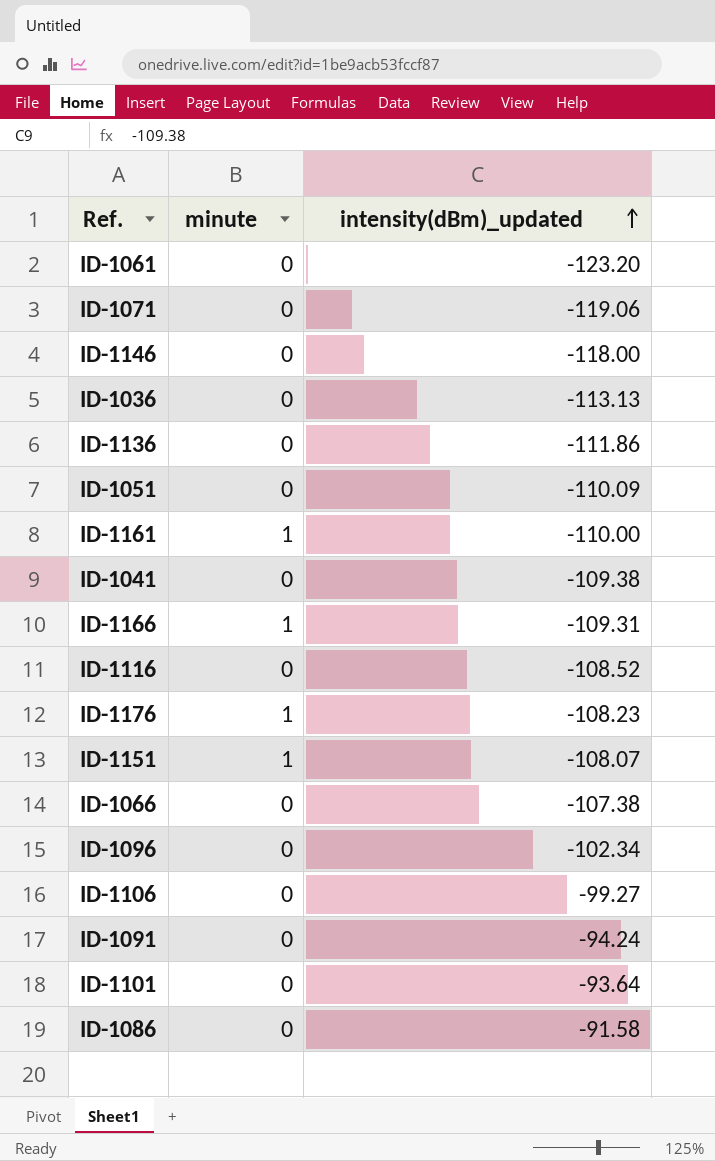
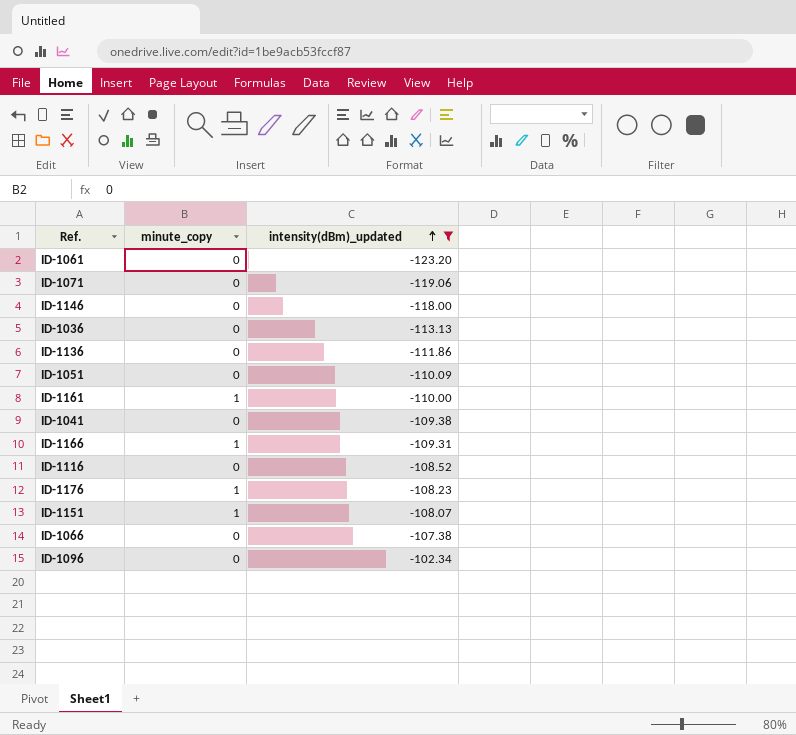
filter: none -> intensity(dBm)_updated <= -102.34
column name: minute -> minute_copy

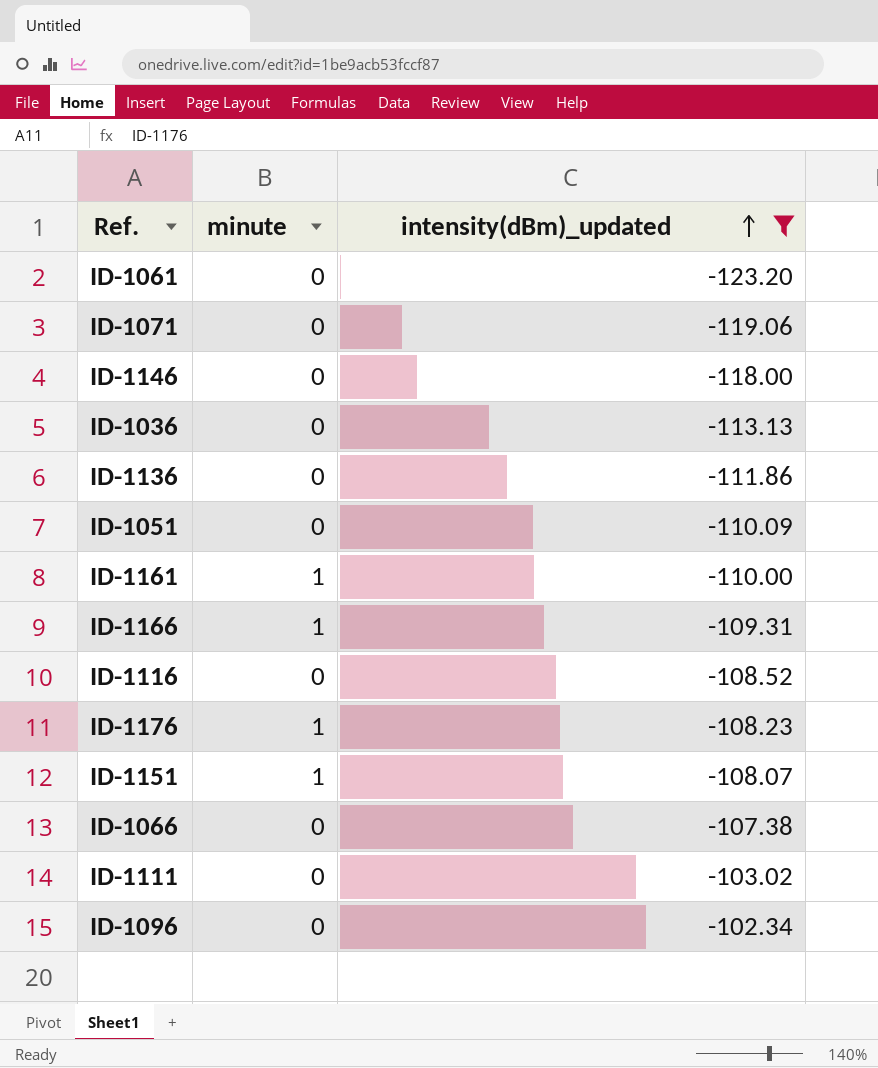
column name: minute_copy -> minute
row ID-1041: 0 | -109.38 -> none
row ID-1111: none -> 0 | -103.02

